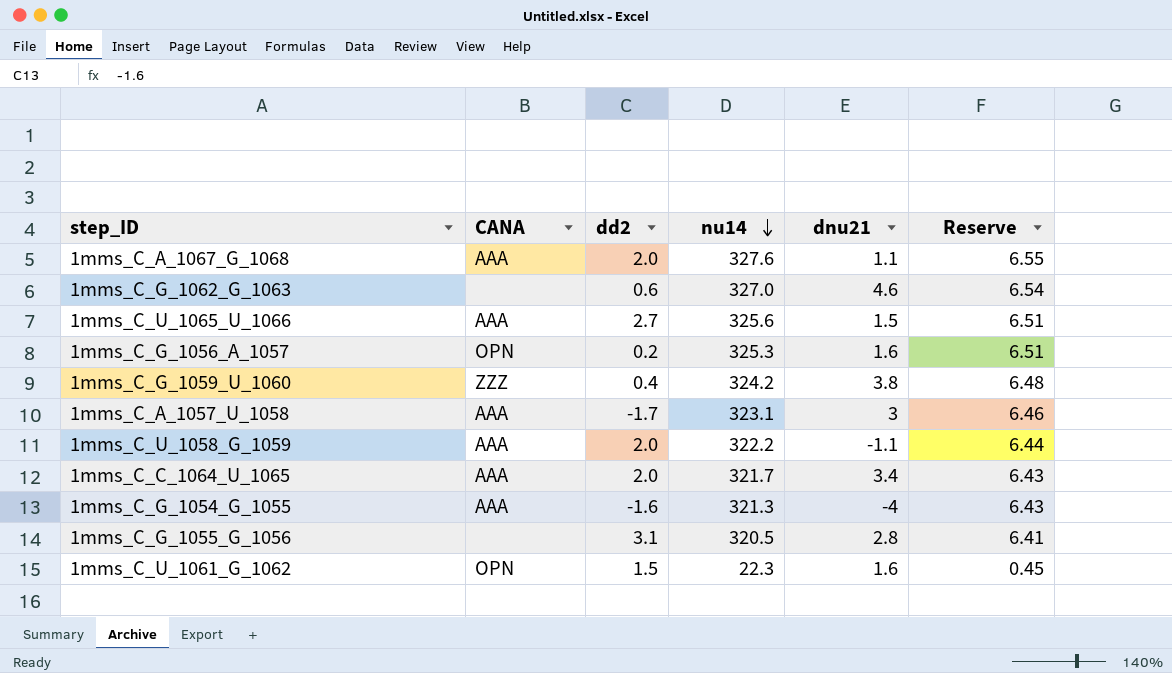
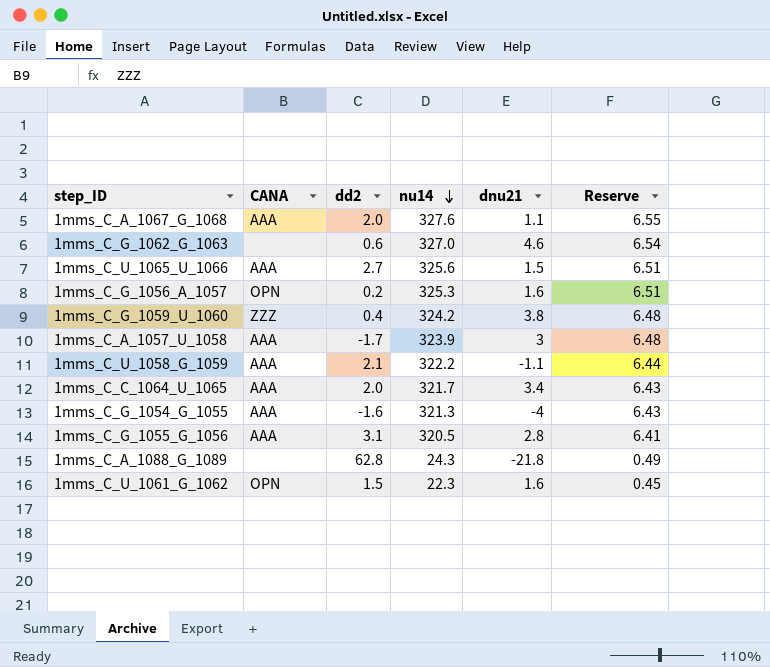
1mms_C_A_1057_U_1058 | nu14: 323.1 -> 323.9
1mms_C_A_1057_U_1058 | Reserve: 6.46 -> 6.48
1mms_C_U_1058_G_1059 | dd2: 2.0 -> 2.1
1mms_C_G_1055_G_1056 | CANA: none -> AAA
row 1mms_C_A_1088_G_1089: none -> none | 62.8 | 24.3 | -21.8 | 0.49

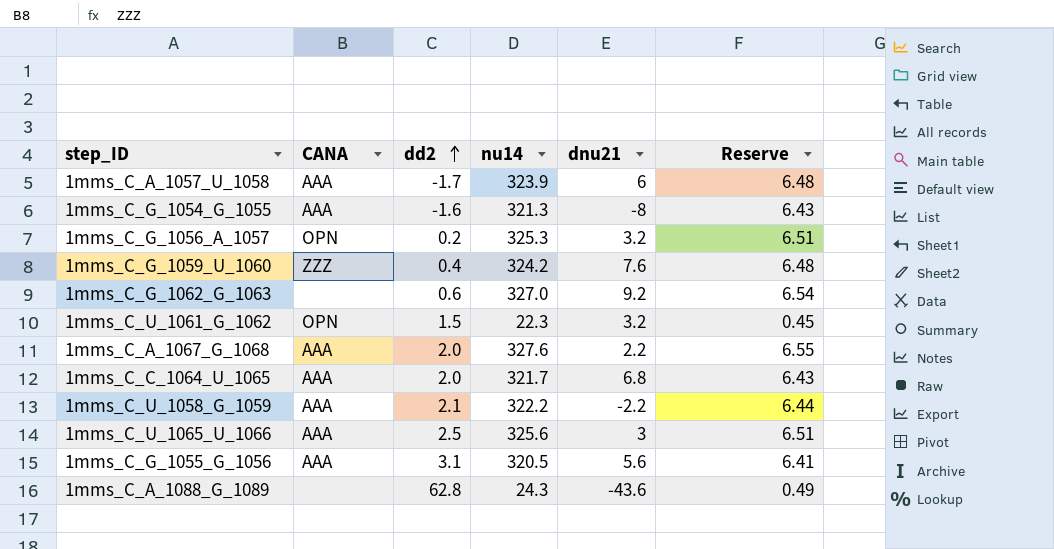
row order: nu14 descending -> dd2 ascending
1mms_C_A_1057_U_1058 | dnu21: 3 -> 6
1mms_C_G_1054_G_1055 | dnu21: -4 -> -8
1mms_C_G_1056_A_1057 | dnu21: 1.6 -> 3.2
1mms_C_G_1059_U_1060 | dnu21: 3.8 -> 7.6
1mms_C_G_1062_G_1063 | dnu21: 4.6 -> 9.2
1mms_C_U_1061_G_1062 | dnu21: 1.6 -> 3.2
1mms_C_A_1067_G_1068 | dnu21: 1.1 -> 2.2
1mms_C_C_1064_U_1065 | dnu21: 3.4 -> 6.8
1mms_C_U_1058_G_1059 | dnu21: -1.1 -> -2.2
1mms_C_U_1065_U_1066 | dd2: 2.7 -> 2.5
1mms_C_U_1065_U_1066 | dnu21: 1.5 -> 3
1mms_C_G_1055_G_1056 | dnu21: 2.8 -> 5.6
1mms_C_A_1088_G_1089 | dnu21: -21.8 -> -43.6

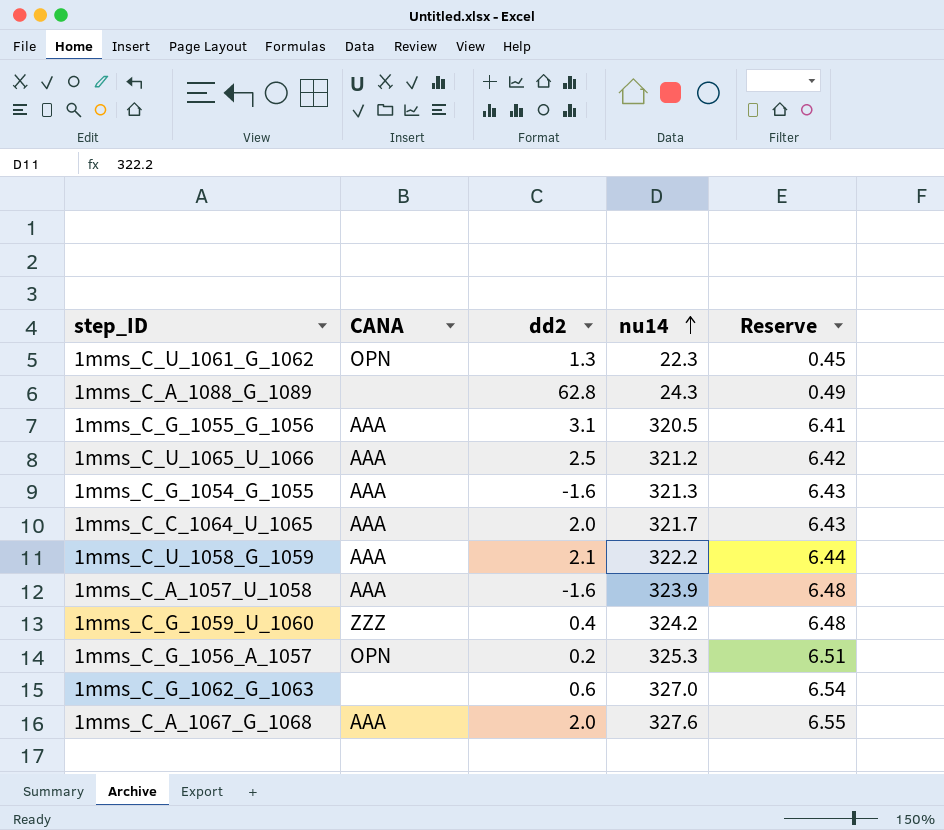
row order: dd2 ascending -> nu14 ascending
column dnu21 | position: 5 -> none
1mms_C_U_1061_G_1062 | dd2: 1.5 -> 1.3
1mms_C_U_1065_U_1066 | nu14: 325.6 -> 321.2
1mms_C_U_1065_U_1066 | Reserve: 6.51 -> 6.42
1mms_C_A_1057_U_1058 | dd2: -1.7 -> -1.6

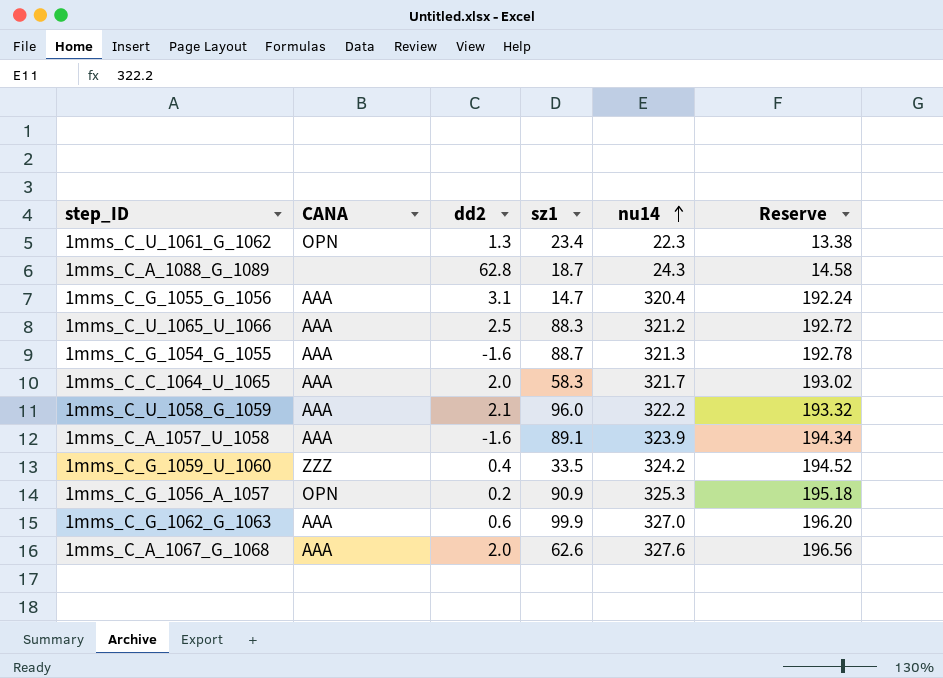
column sz1 | position: none -> 4
column Reserve | formula: [nu14] * 0.02 -> [nu14] * 0.6
1mms_C_G_1055_G_1056 | nu14: 320.5 -> 320.4
1mms_C_G_1062_G_1063 | CANA: none -> AAA

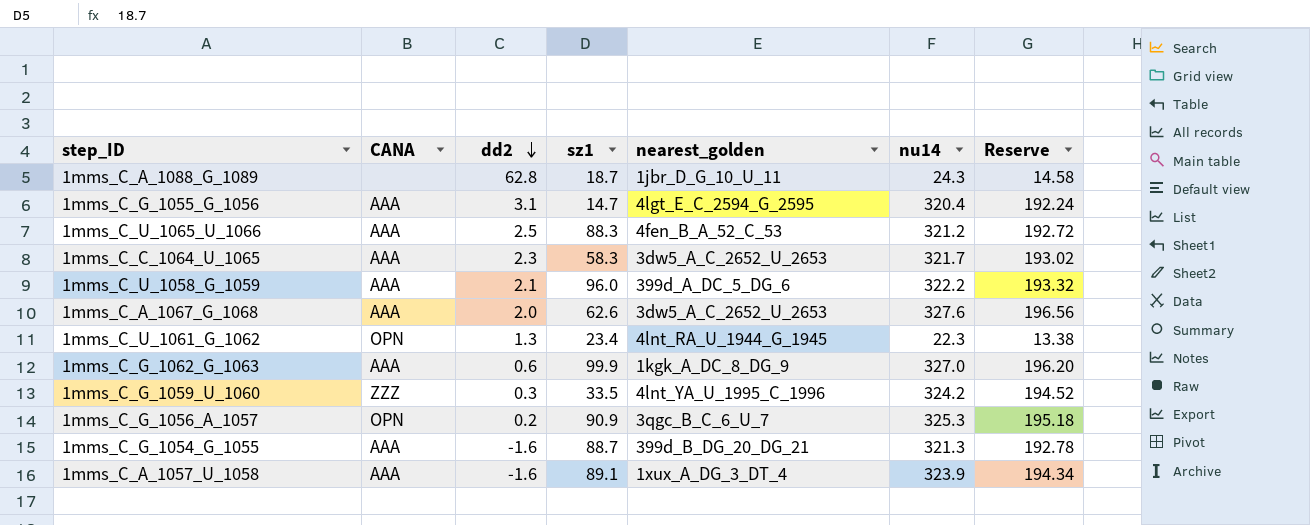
row order: nu14 ascending -> dd2 descending
column nearest_golden | position: none -> 5
1mms_C_C_1064_U_1065 | dd2: 2.0 -> 2.3
1mms_C_G_1059_U_1060 | dd2: 0.4 -> 0.3

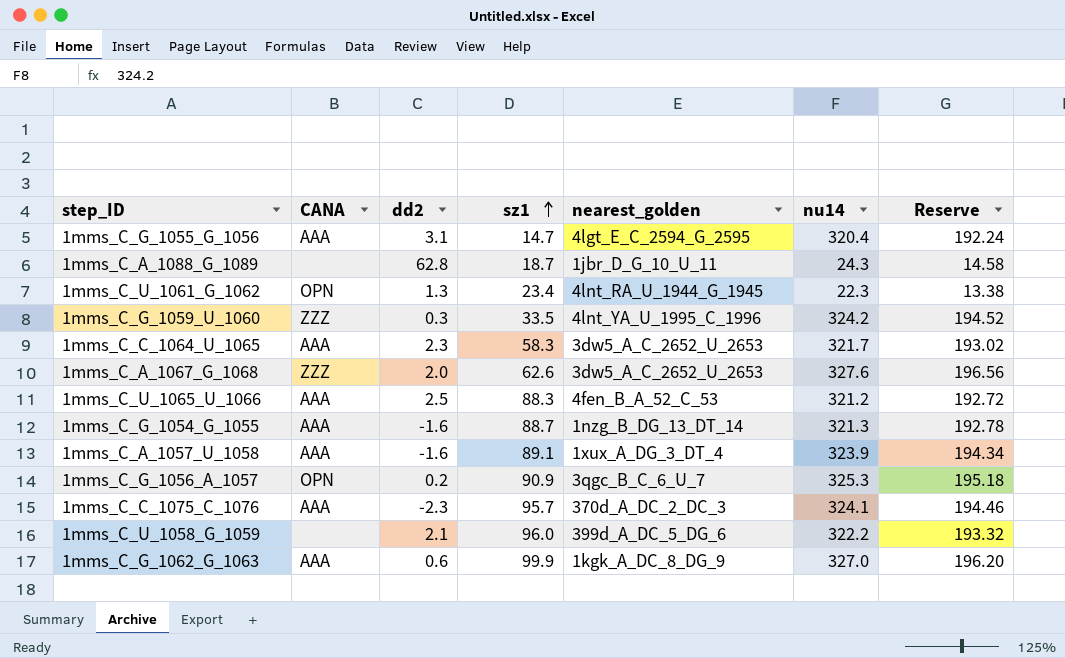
row order: dd2 descending -> sz1 ascending
1mms_C_A_1067_G_1068 | CANA: AAA -> ZZZ
1mms_C_G_1054_G_1055 | nearest_golden: 399d_B_DG_20_DG_21 -> 1nzg_B_DG_13_DT_14
row 1mms_C_C_1075_C_1076: none -> AAA | -2.3 | 95.7 | 370d_A_DC_2_DC_3 | 324.1 | 194.46
1mms_C_U_1058_G_1059 | CANA: AAA -> none

